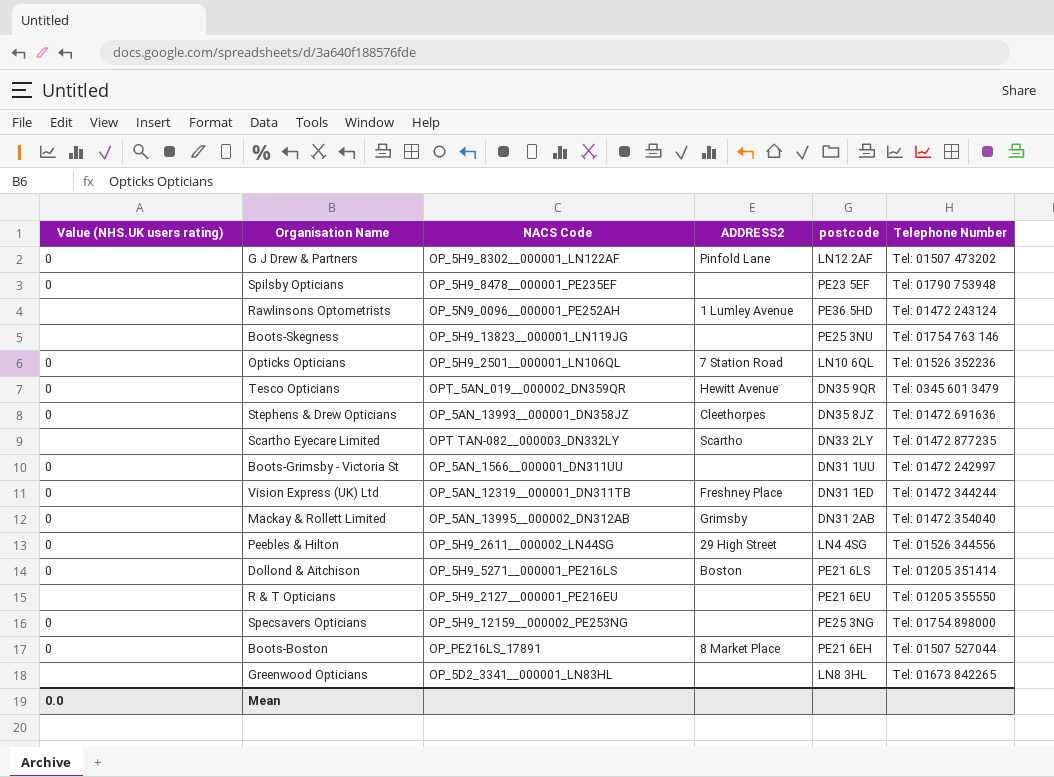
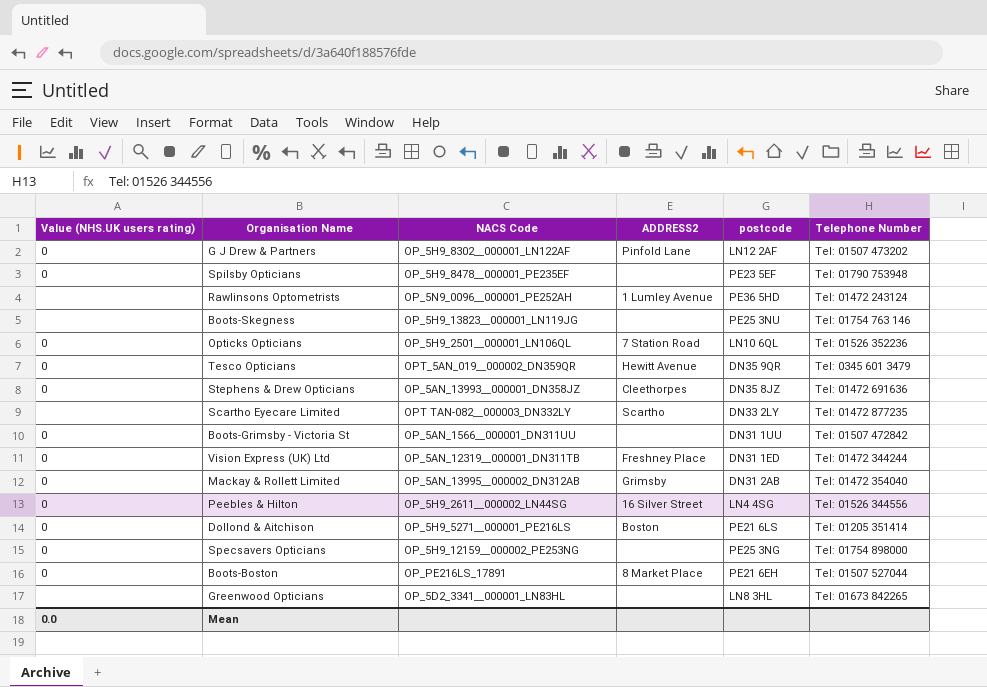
row R & T Opticians: none | OP_5H9_2127__000001_PE216EU | none | PE21 6EU | Tel: 01205 355550 -> none
Boots-Grimsby - Victoria St | Telephone Number: Tel: 01472 242997 -> Tel: 01507 472842
Peebles & Hilton | ADDRESS2: 29 High Street -> 16 Silver Street

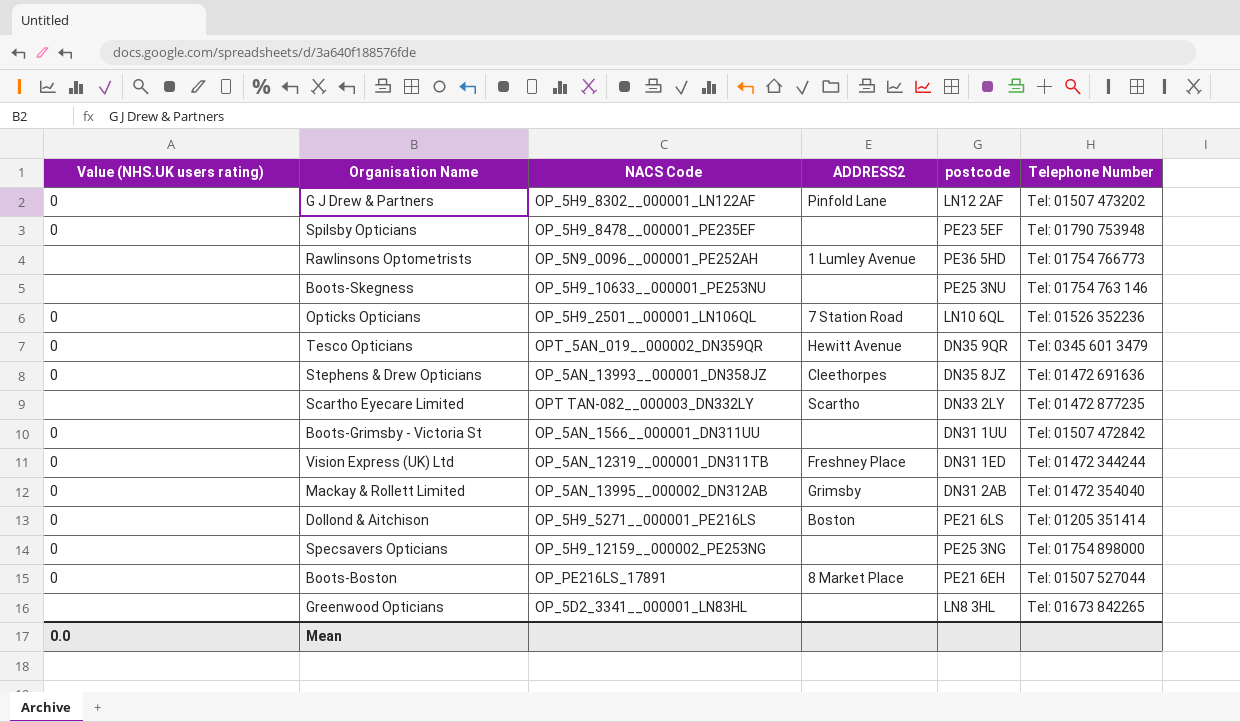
row Peebles & Hilton: 0 | OP_5H9_2611__000002_LN44SG | 16 Silver Street | LN4 4SG | Tel: 01526 344556 -> none
Rawlinsons Optometrists | Telephone Number: Tel: 01472 243124 -> Tel: 01754 766773
Boots-Skegness | NACS Code: OP_5H9_13823__000001_LN119JG -> OP_5H9_10633__000001_PE253NU

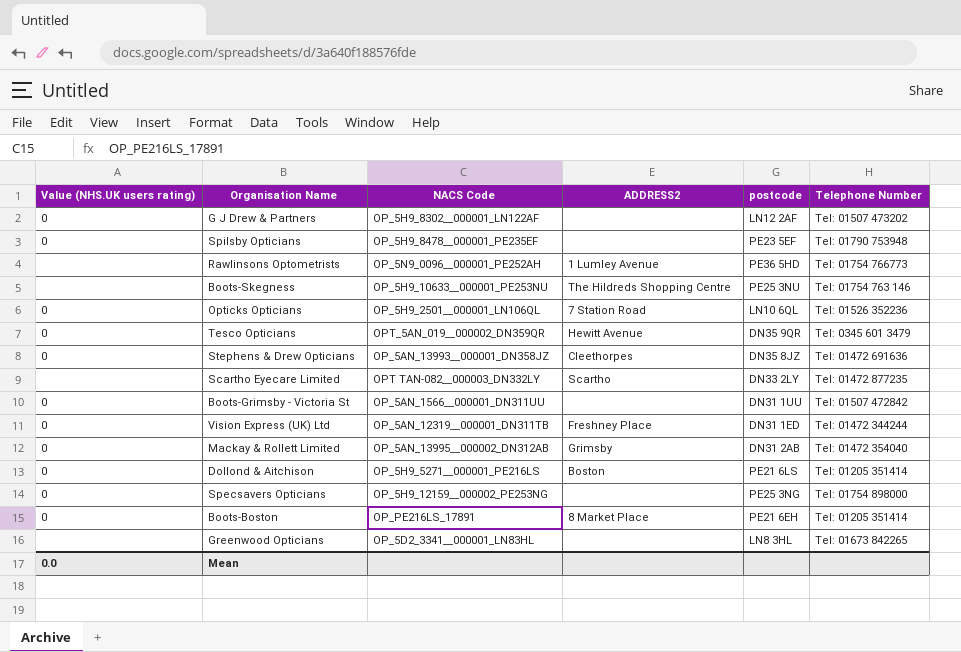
G J Drew & Partners | ADDRESS2: Pinfold Lane -> none
Boots-Skegness | ADDRESS2: none -> The Hildreds Shopping Centre
Boots-Boston | Telephone Number: Tel: 01507 527044 -> Tel: 01205 351414

